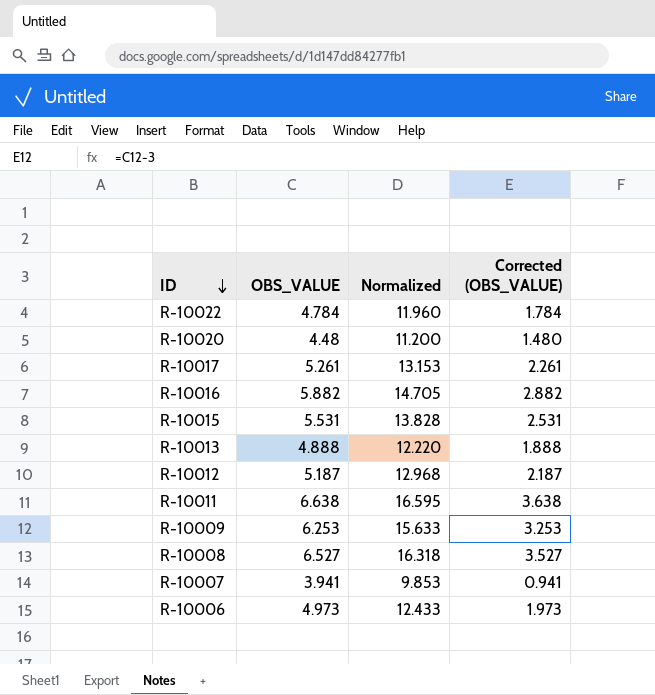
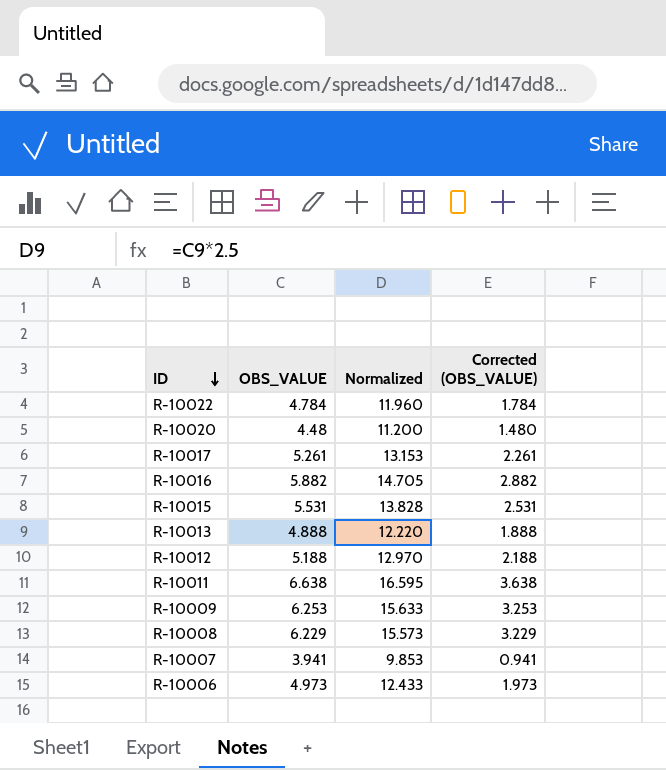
R-10012 | OBS_VALUE: 5.187 -> 5.188
R-10012 | Normalized: 12.968 -> 12.970
R-10012 | Corrected (OBS_VALUE): 2.187 -> 2.188
R-10008 | OBS_VALUE: 6.527 -> 6.229
R-10008 | Normalized: 16.318 -> 15.573
R-10008 | Corrected (OBS_VALUE): 3.527 -> 3.229

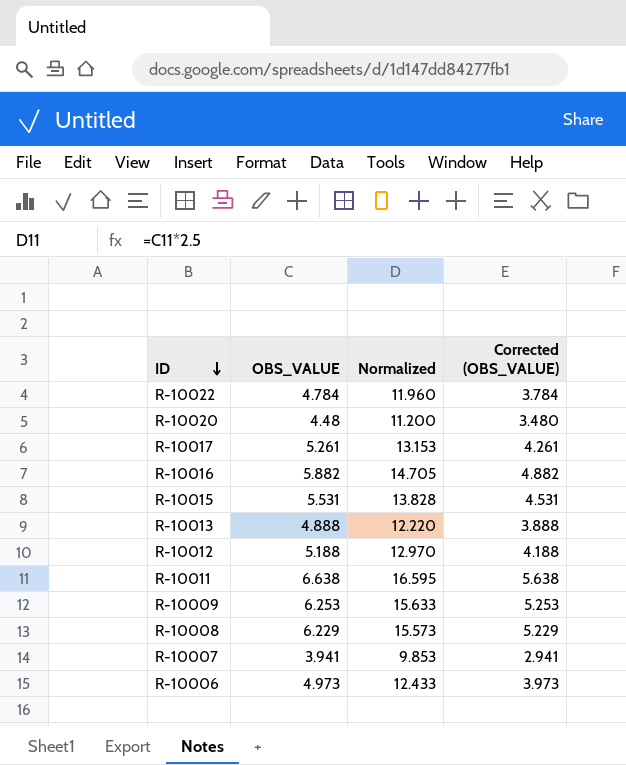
column Corrected (OBS_VALUE) | formula: [OBS_VALUE] - 3 -> [OBS_VALUE] - 1

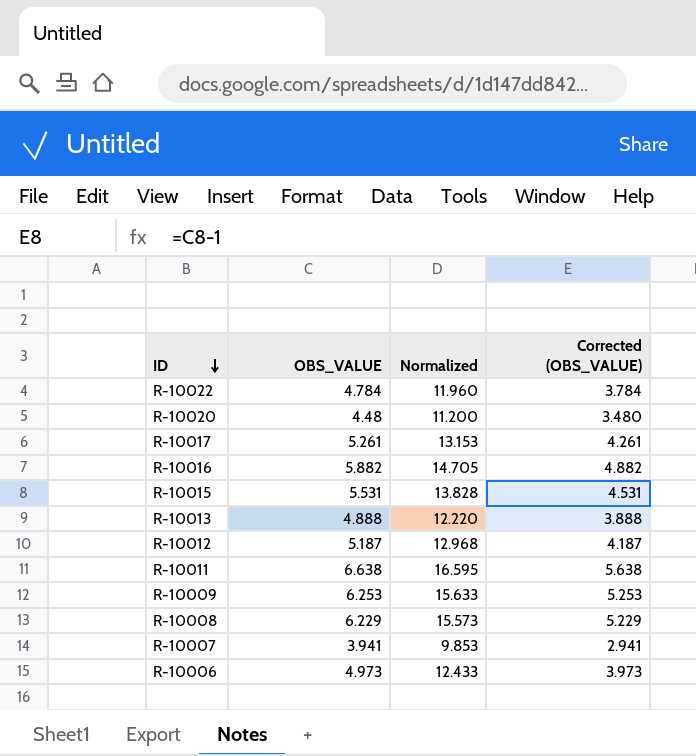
R-10012 | OBS_VALUE: 5.188 -> 5.187
R-10012 | Normalized: 12.970 -> 12.968
R-10012 | Corrected (OBS_VALUE): 4.188 -> 4.187

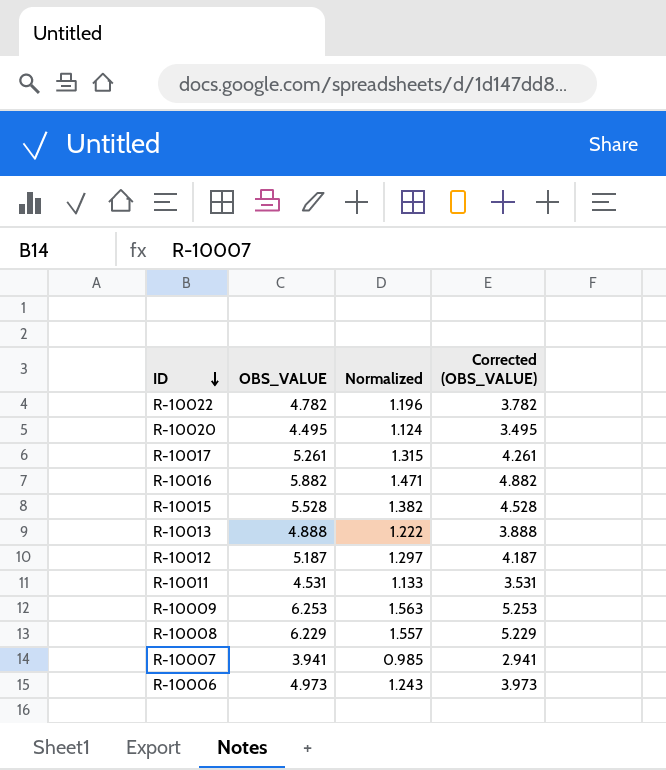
column Normalized | formula: [OBS_VALUE] * 2.5 -> [OBS_VALUE] * 0.25
R-10022 | OBS_VALUE: 4.784 -> 4.782
R-10022 | Corrected (OBS_VALUE): 3.784 -> 3.782
R-10020 | OBS_VALUE: 4.48 -> 4.495
R-10020 | Corrected (OBS_VALUE): 3.480 -> 3.495
R-10015 | OBS_VALUE: 5.531 -> 5.528
R-10015 | Corrected (OBS_VALUE): 4.531 -> 4.528
R-10011 | OBS_VALUE: 6.638 -> 4.531
R-10011 | Corrected (OBS_VALUE): 5.638 -> 3.531

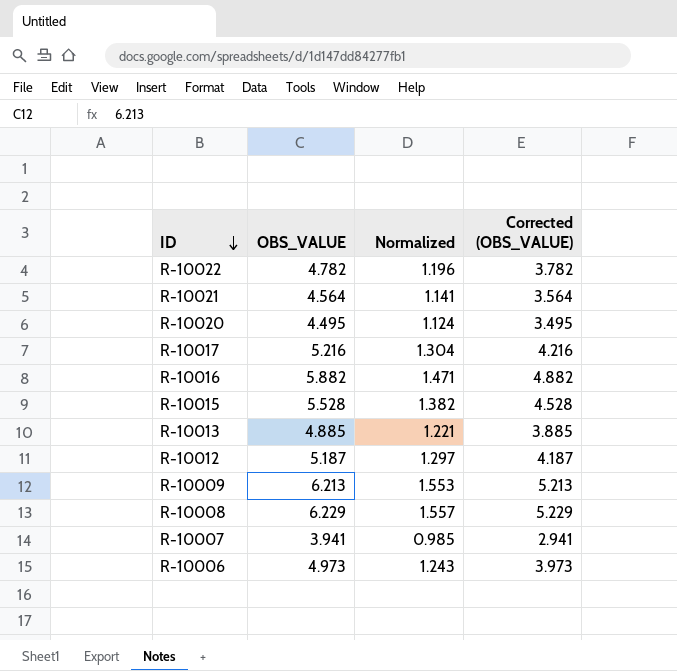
row R-10011: 4.531 | 1.133 | 3.531 -> none
row R-10021: none -> 4.564 | 1.141 | 3.564
R-10017 | OBS_VALUE: 5.261 -> 5.216
R-10017 | Normalized: 1.315 -> 1.304
R-10017 | Corrected (OBS_VALUE): 4.261 -> 4.216
R-10013 | OBS_VALUE: 4.888 -> 4.885
R-10013 | Normalized: 1.222 -> 1.221
R-10013 | Corrected (OBS_VALUE): 3.888 -> 3.885
R-10009 | OBS_VALUE: 6.253 -> 6.213
R-10009 | Normalized: 1.563 -> 1.553
R-10009 | Corrected (OBS_VALUE): 5.253 -> 5.213

